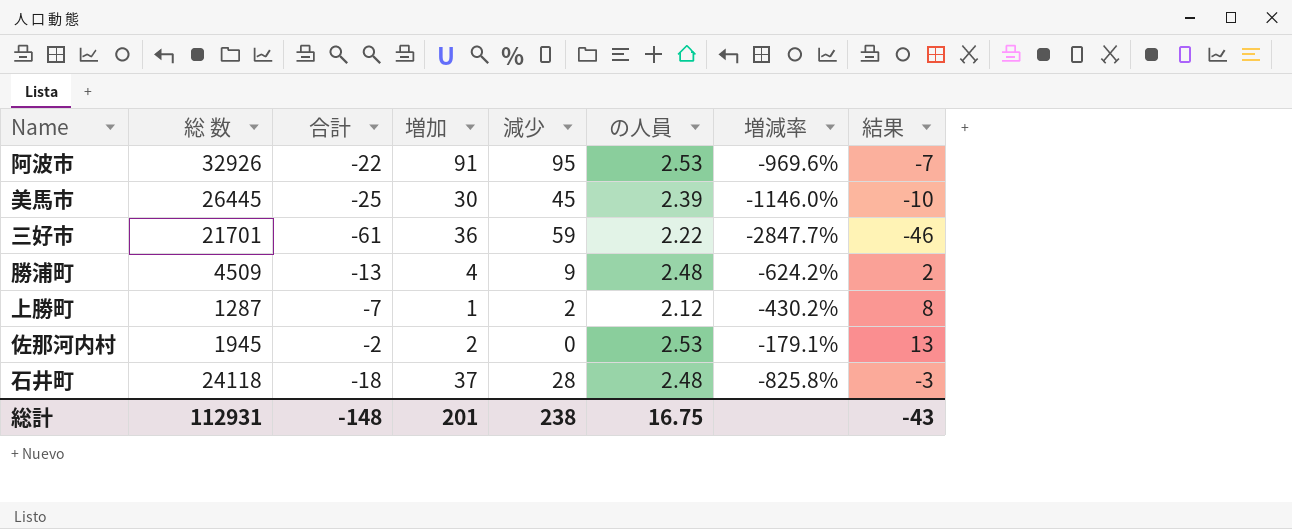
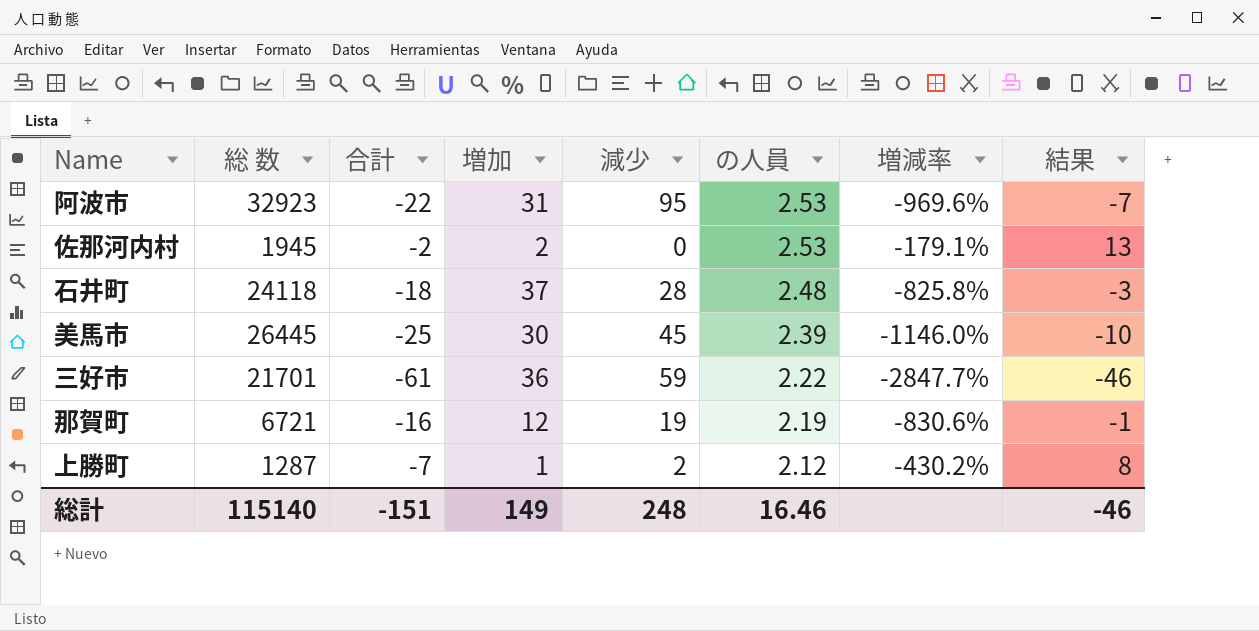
row order: none -> の人員 descending
row 勝浦町: 4509 | -13 | 4 | 9 | 2.48 | -624.2% | 2 -> none
阿波市 | 総 数: 32926 -> 32923
阿波市 | 増加: 91 -> 31
row 那賀町: none -> 6721 | -16 | 12 | 19 | 2.19 | -830.6% | -1
総計 | 総 数: 112931 -> 115140
総計 | 合計: -148 -> -151
総計 | 増加: 201 -> 149
総計 | 減少: 238 -> 248
総計 | の人員: 16.75 -> 16.46
総計 | 結果: -43 -> -46

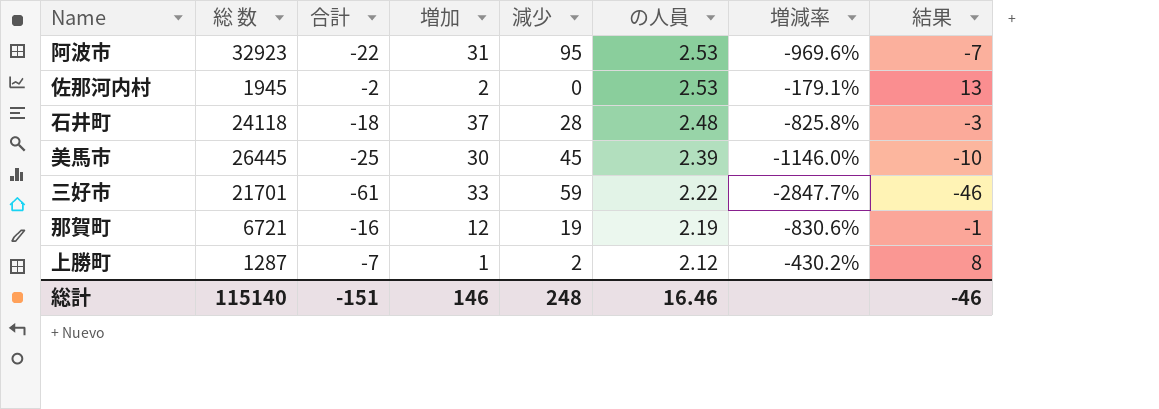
三好市 | 増加: 36 -> 33
総計 | 増加: 149 -> 146

